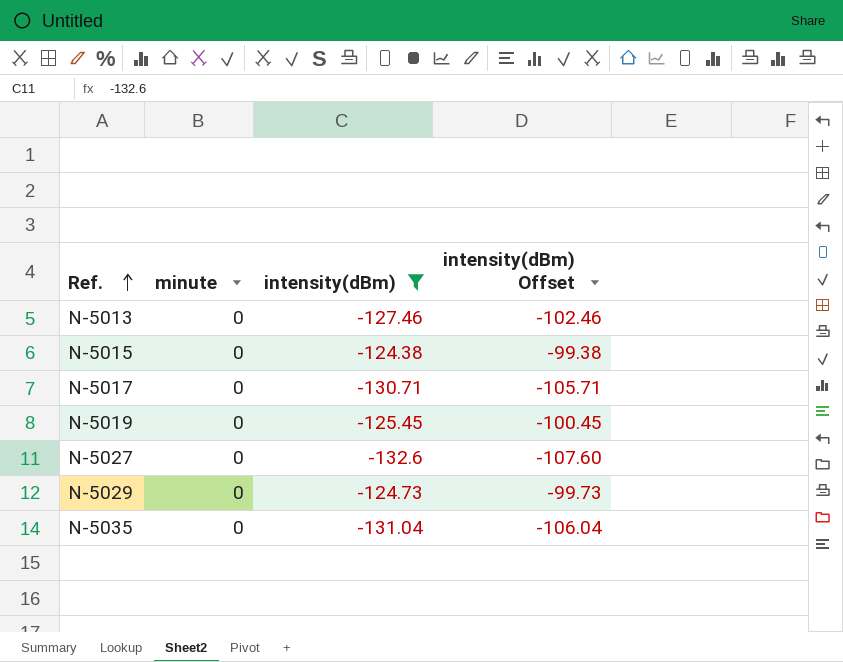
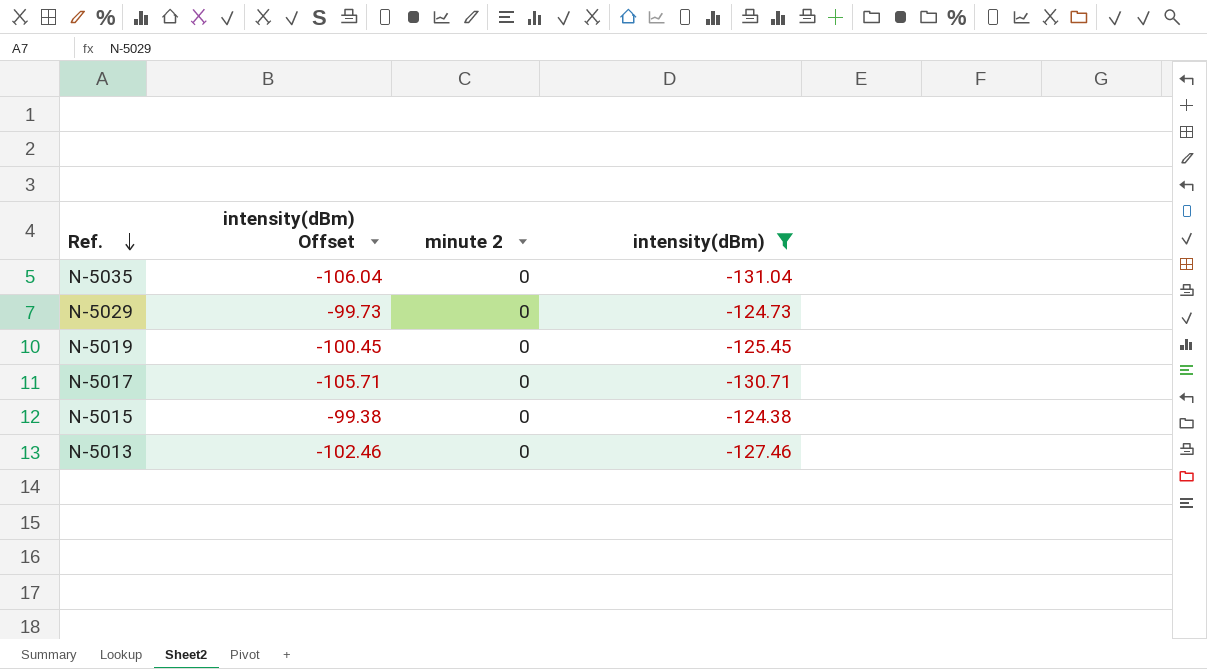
row order: Ref. ascending -> Ref. descending
column intensity(dBm) Offset | position: 4 -> 2
column name: minute -> minute 2
row N-5027: 0 | -132.6 | -107.60 -> none

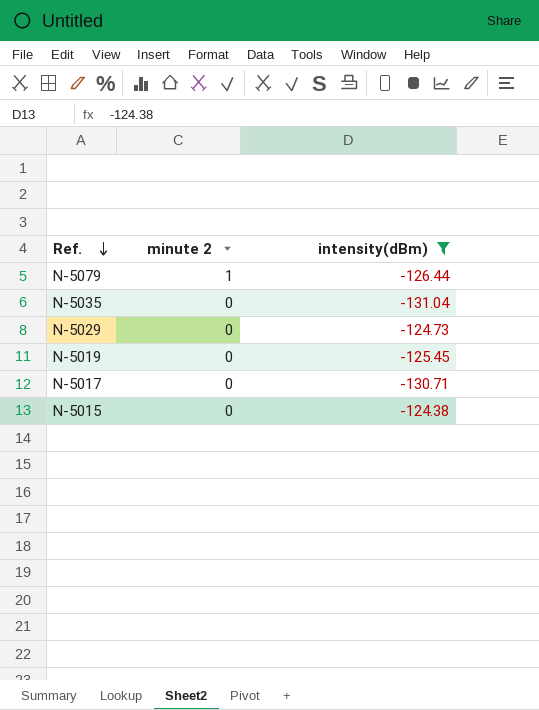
column intensity(dBm) Offset | formula: [intensity(dBm)] + 25 -> none
row N-5013: -102.46 | 0 | -127.46 -> none
row N-5079: none -> 1 | -126.44

